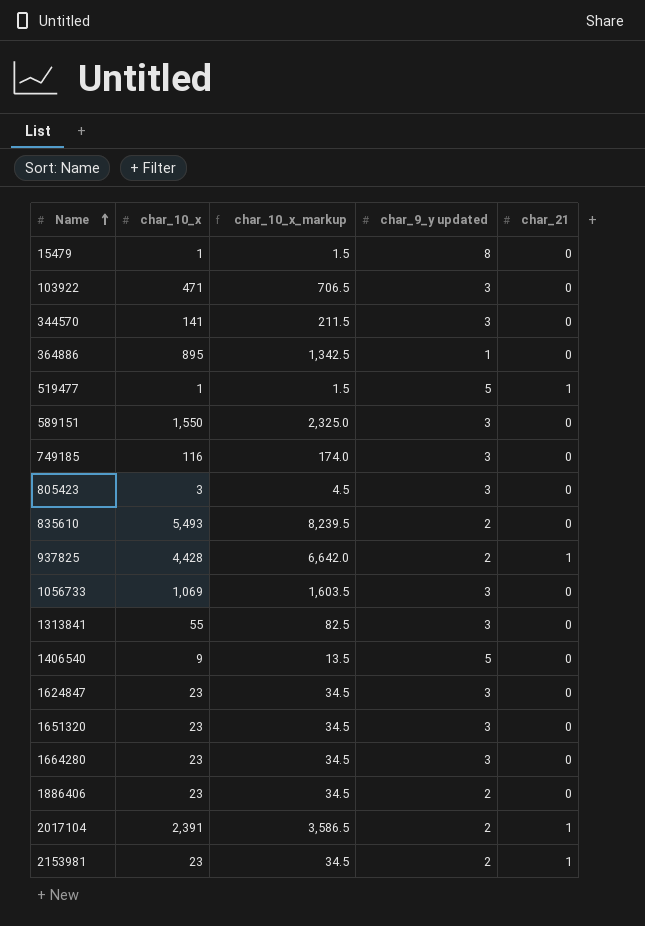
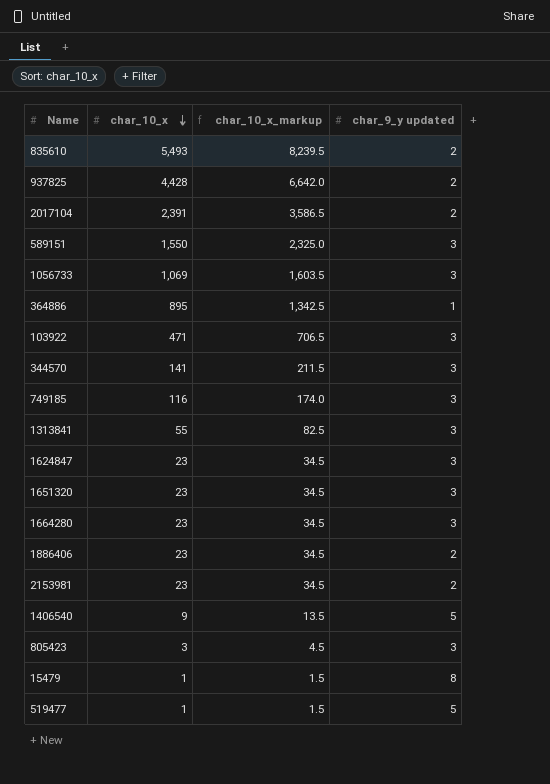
row order: Name ascending -> char_10_x descending
column char_21 | position: 5 -> none

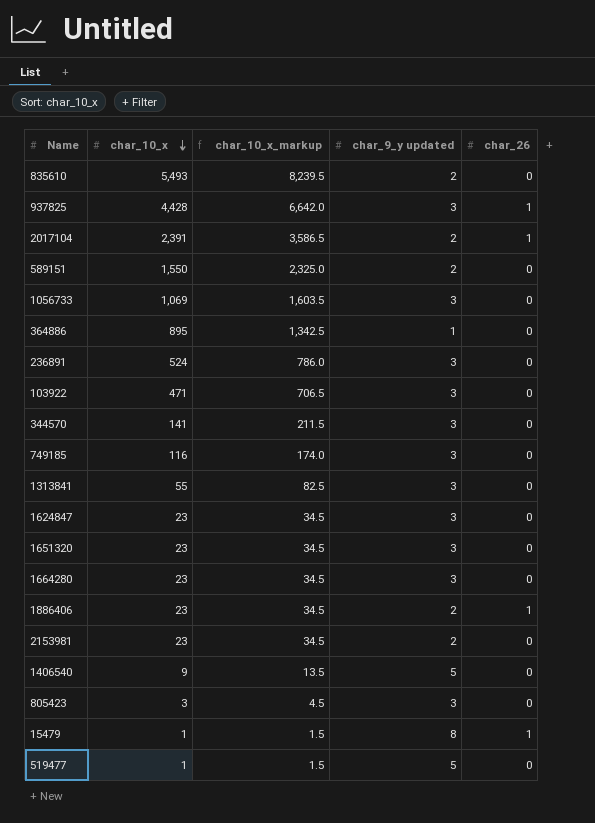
column char_26 | position: none -> 5
937825 | char_9_y updated: 2 -> 3
589151 | char_9_y updated: 3 -> 2
row 236891: none -> 524 | 786.0 | 3 | 0

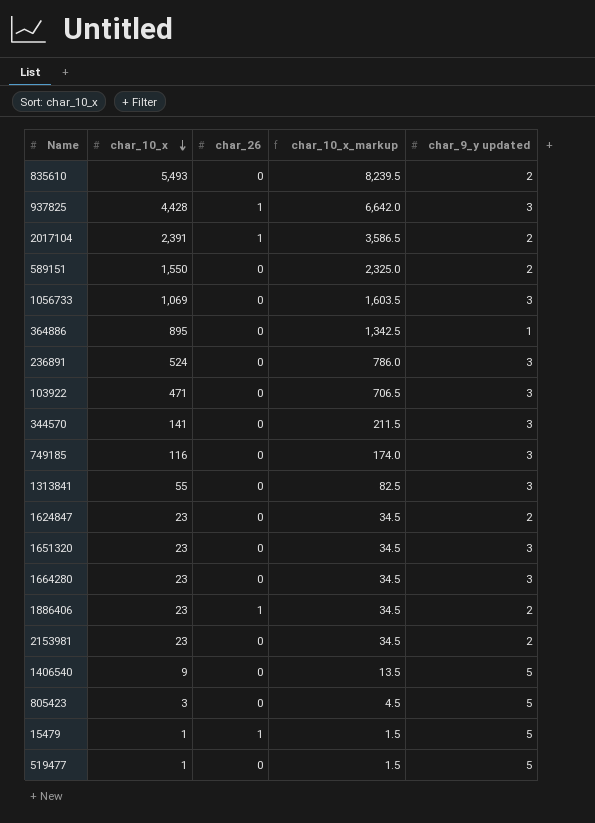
column char_26 | position: 5 -> 3
1624847 | char_9_y updated: 3 -> 2
805423 | char_9_y updated: 3 -> 5
15479 | char_9_y updated: 8 -> 5

